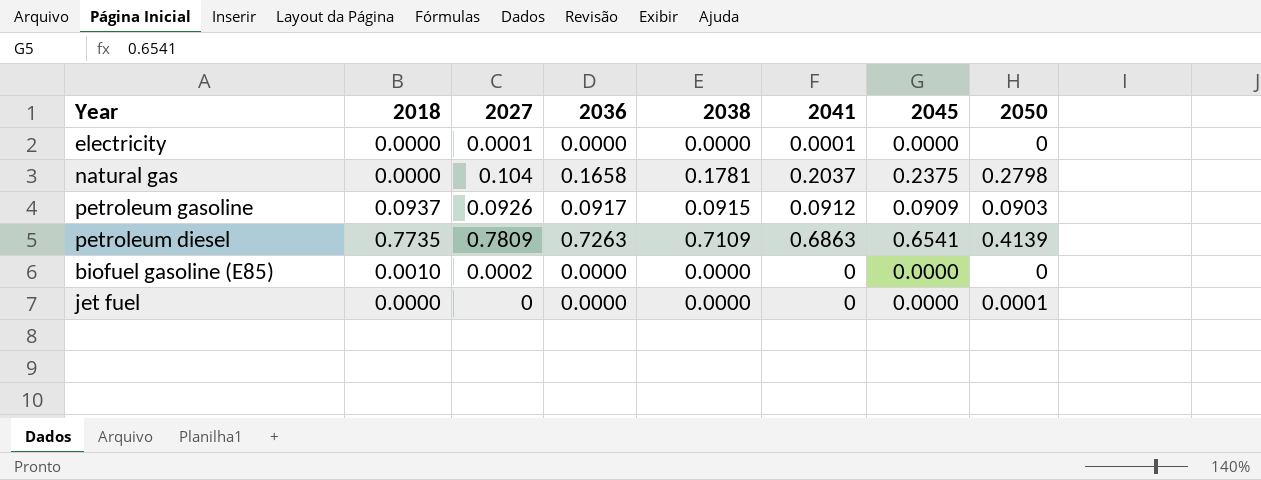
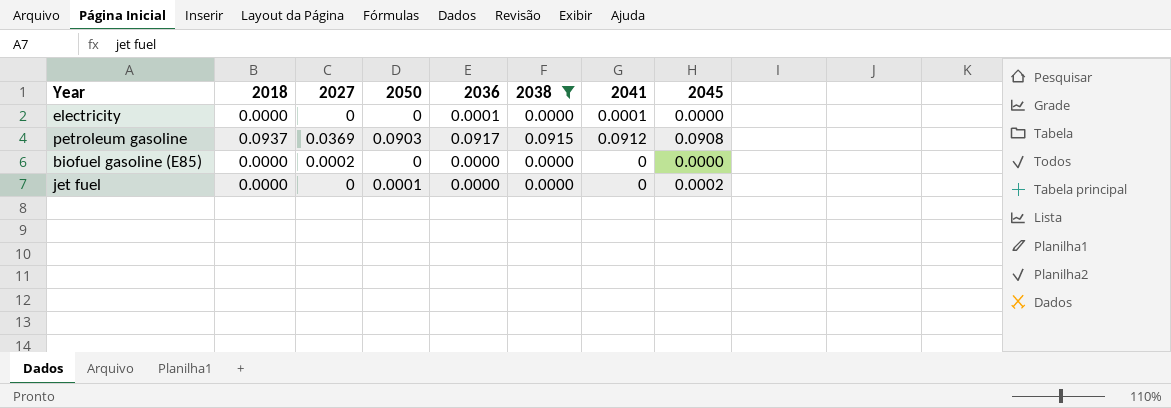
filter: none -> 2038 <= 0.0915
column 2050 | position: 8 -> 4
electricity | 2027: 0.0001 -> 0
electricity | 2036: 0.0000 -> 0.0001
petroleum gasoline | 2027: 0.0926 -> 0.0369
petroleum gasoline | 2045: 0.0909 -> 0.0908
biofuel gasoline (E85) | 2018: 0.0010 -> 0.0000
jet fuel | 2045: 0.0000 -> 0.0002

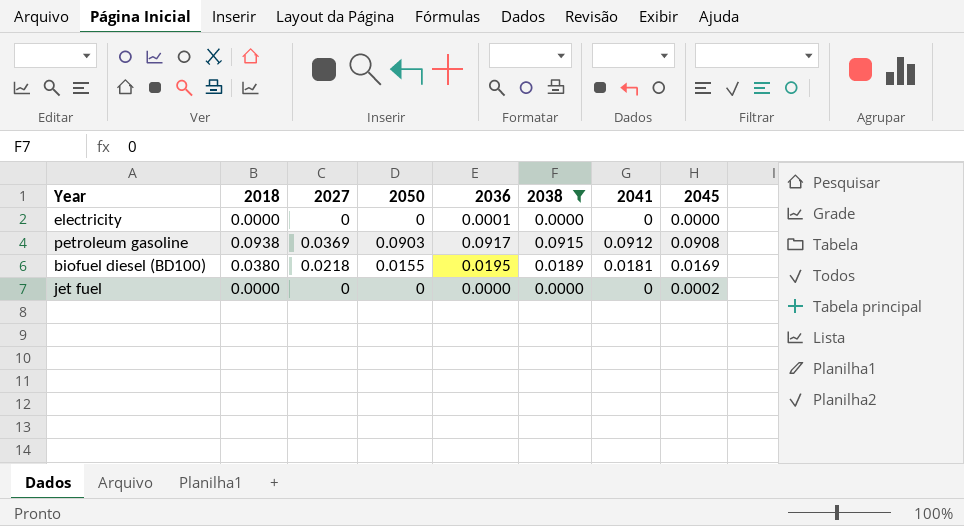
row biofuel gasoline (E85): 0.0000 | 0.0002 | 0 | 0.0000 | 0.0000 | 0 | 0.0000 -> none
electricity | 2041: 0.0001 -> 0
petroleum gasoline | 2018: 0.0937 -> 0.0938
row biofuel diesel (BD100): none -> 0.0380 | 0.0218 | 0.0155 | 0.0195 | 0.0189 | 0.0181 | 0.0169
jet fuel | 2050: 0.0001 -> 0

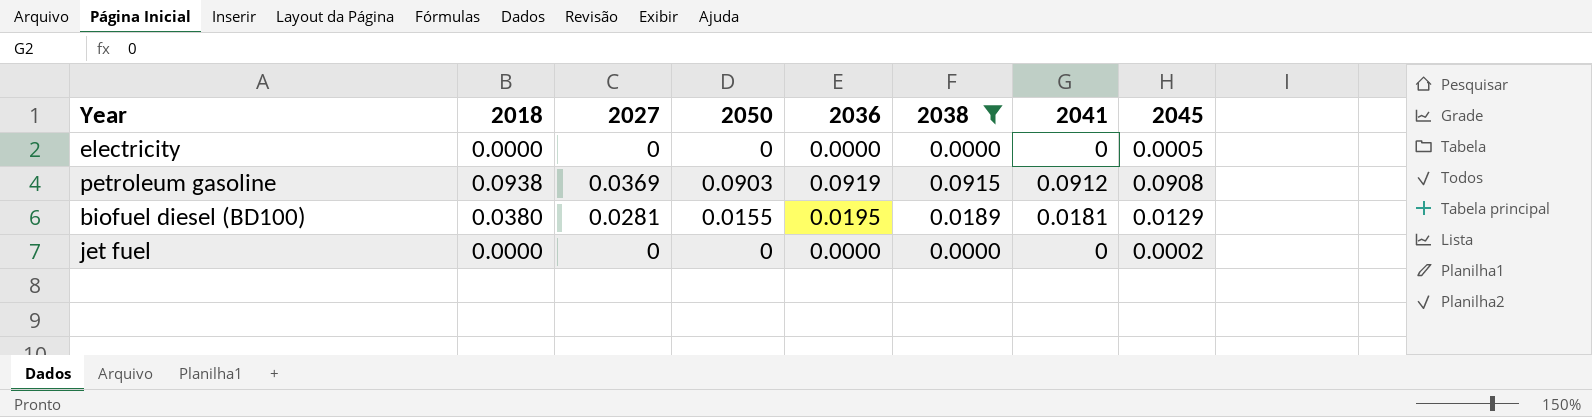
electricity | 2036: 0.0001 -> 0.0000
electricity | 2045: 0.0000 -> 0.0005
petroleum gasoline | 2036: 0.0917 -> 0.0919
biofuel diesel (BD100) | 2027: 0.0218 -> 0.0281
biofuel diesel (BD100) | 2045: 0.0169 -> 0.0129

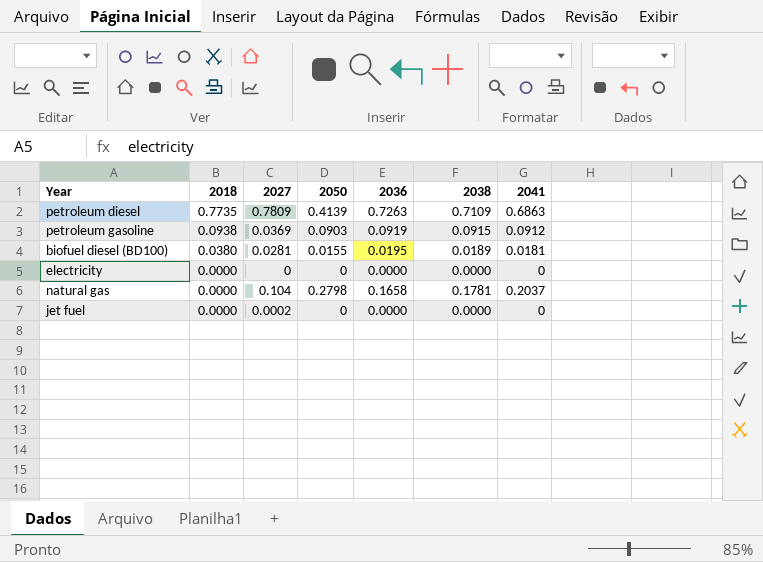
filter: 2038 <= 0.0915 -> none
row order: none -> 2018 descending
column 2045 | position: 8 -> none
jet fuel | 2027: 0 -> 0.0002

